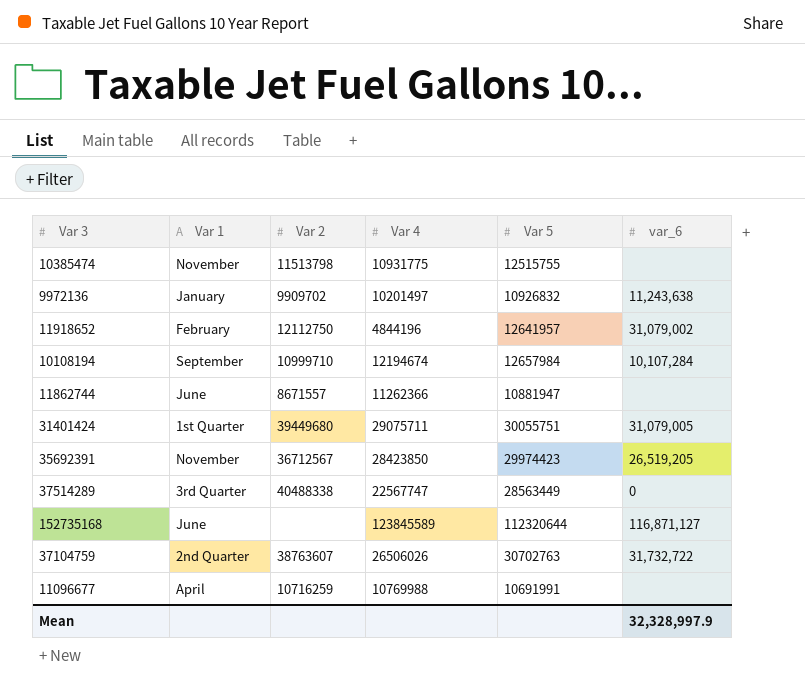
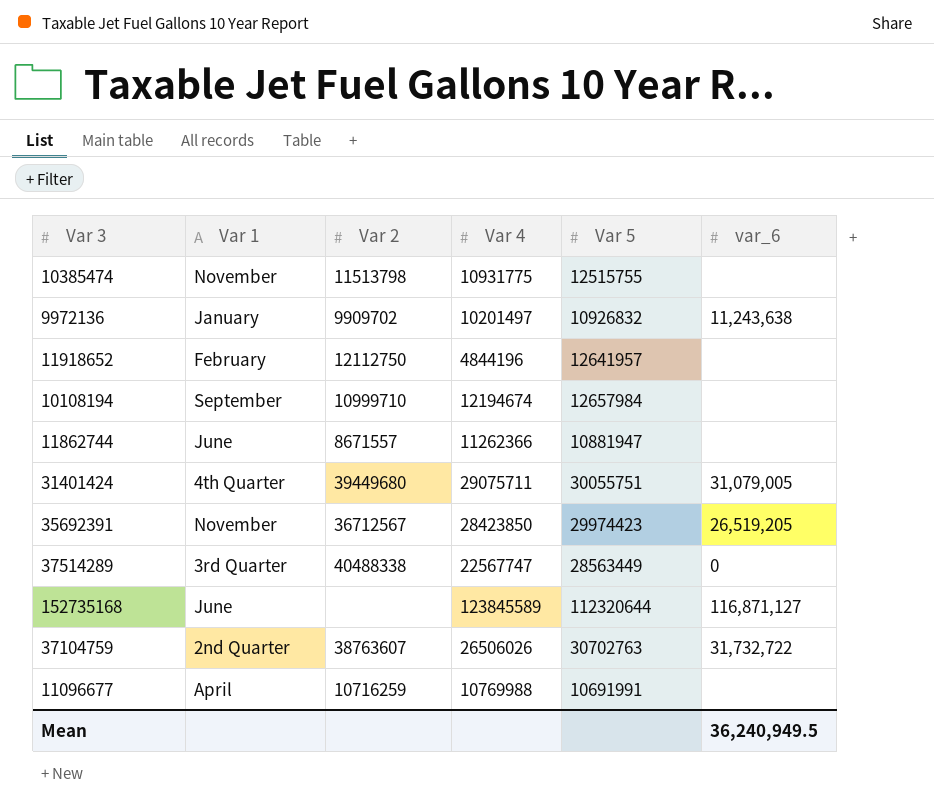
11918652 | var_6: 31,079,002 -> none
10108194 | var_6: 10,107,284 -> none
31401424 | Var 1: 1st Quarter -> 4th Quarter
Mean | var_6: 32,328,997.9 -> 36,240,949.5

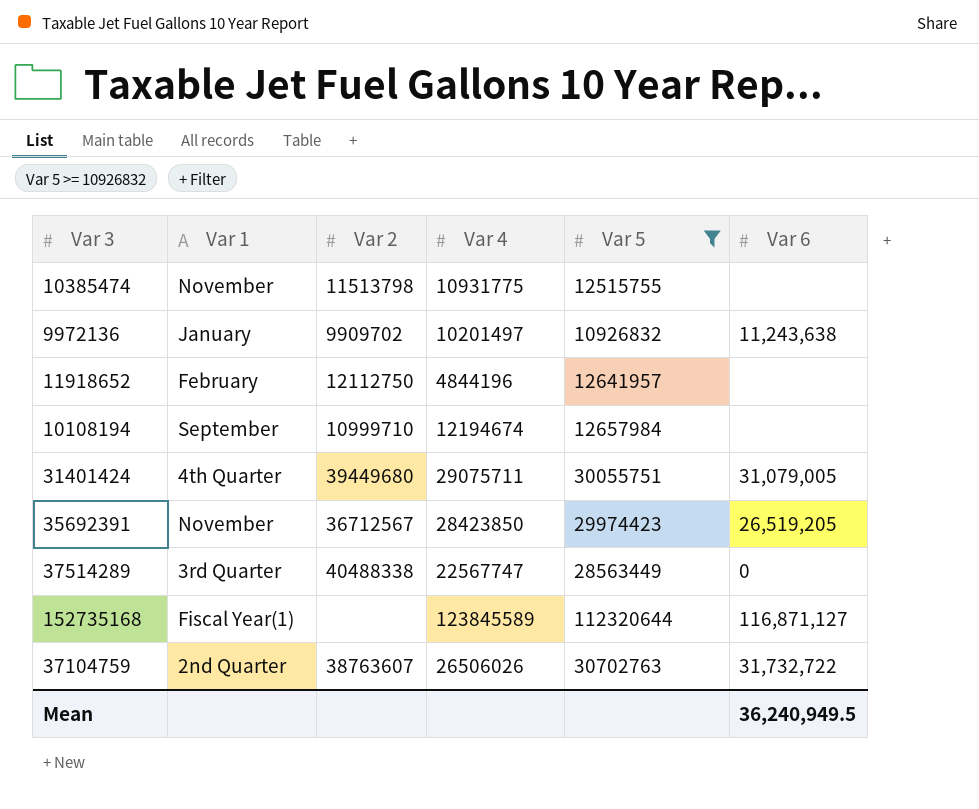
filter: none -> Var 5 >= 10926832
column name: var_6 -> Var 6
152735168 | Var 1: June -> Fiscal Year(1)

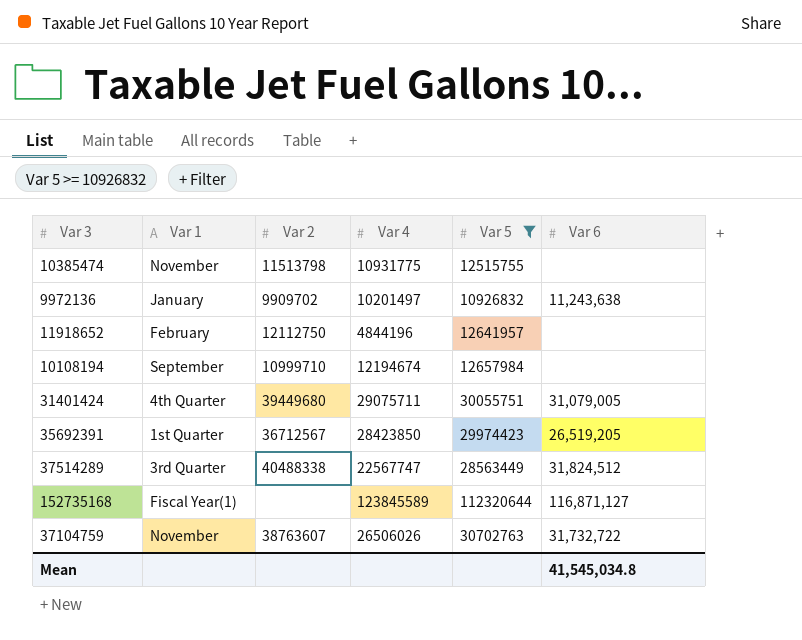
35692391 | Var 1: November -> 1st Quarter
37514289 | Var 6: 0 -> 31,824,512
37104759 | Var 1: 2nd Quarter -> November
Mean | Var 6: 36,240,949.5 -> 41,545,034.8

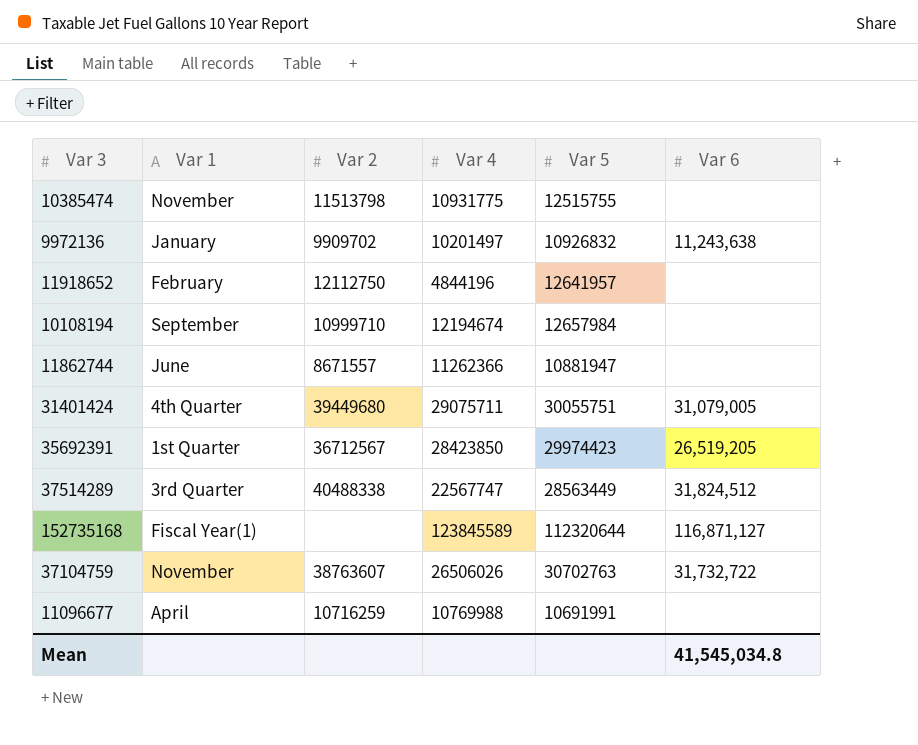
filter: Var 5 >= 10926832 -> none

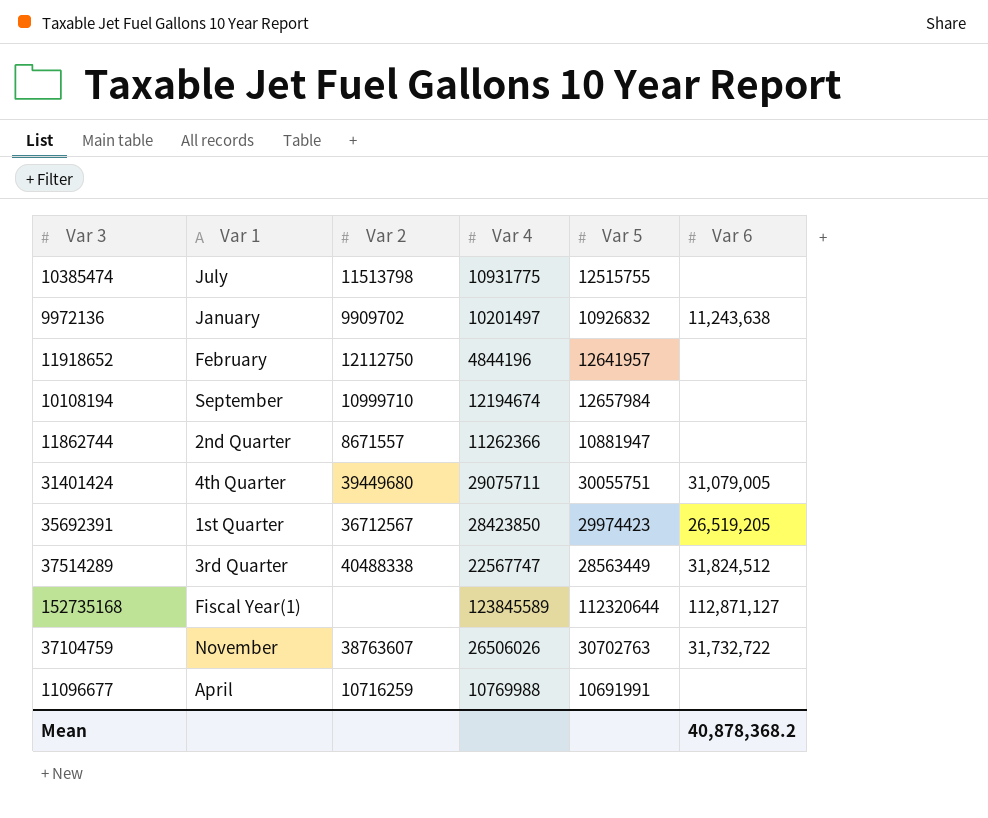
10385474 | Var 1: November -> July
11862744 | Var 1: June -> 2nd Quarter
152735168 | Var 6: 116,871,127 -> 112,871,127
Mean | Var 6: 41,545,034.8 -> 40,878,368.2

